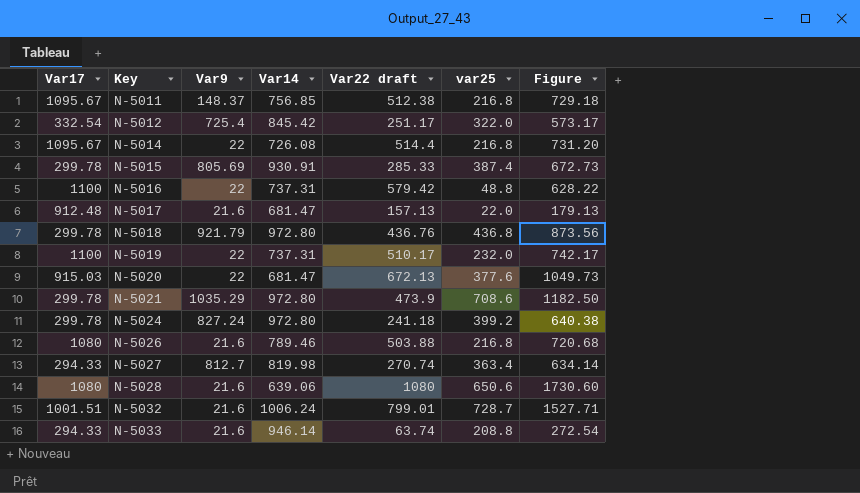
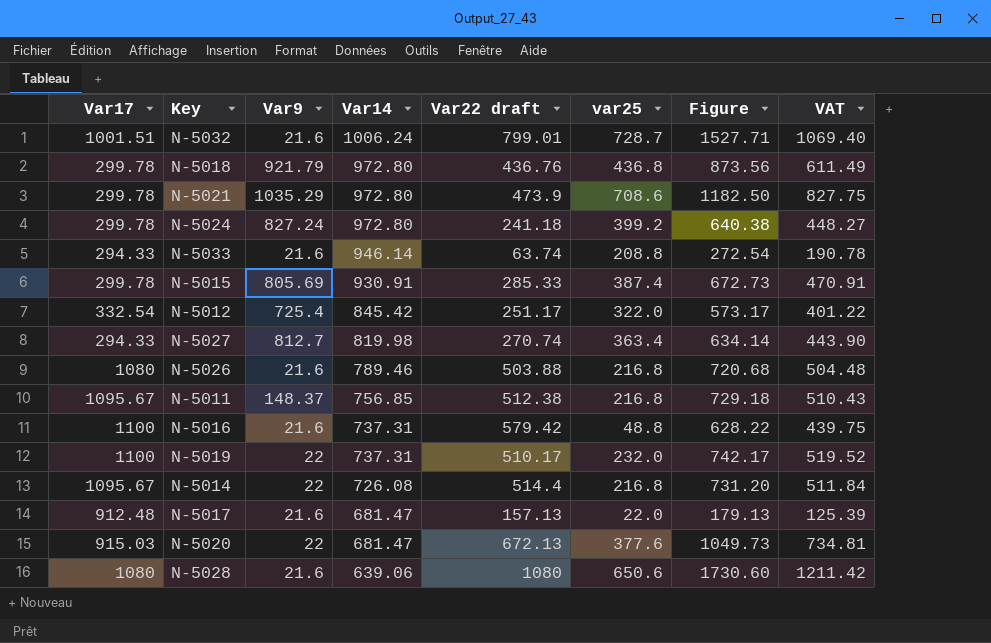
row order: Key ascending -> Var14 descending
column VAT | formula: none -> [Figure] * 0.7
N-5016 | Var9: 22 -> 21.6

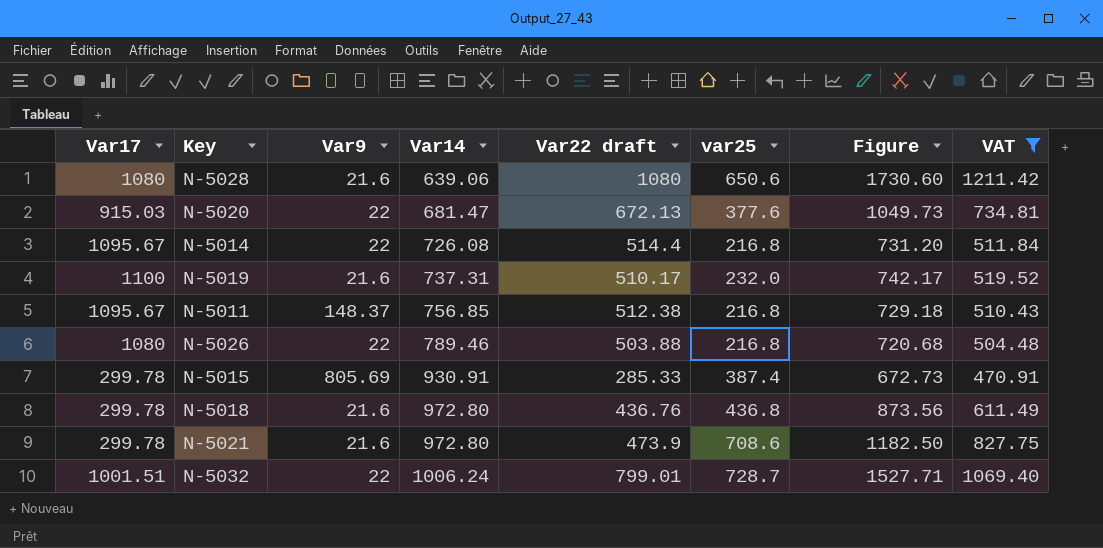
filter: none -> VAT >= 470.91
row order: Var14 descending -> Var14 ascending
N-5019 | Var9: 22 -> 21.6
N-5026 | Var9: 21.6 -> 22
N-5018 | Var9: 921.79 -> 21.6
N-5021 | Var9: 1035.29 -> 21.6
N-5032 | Var9: 21.6 -> 22

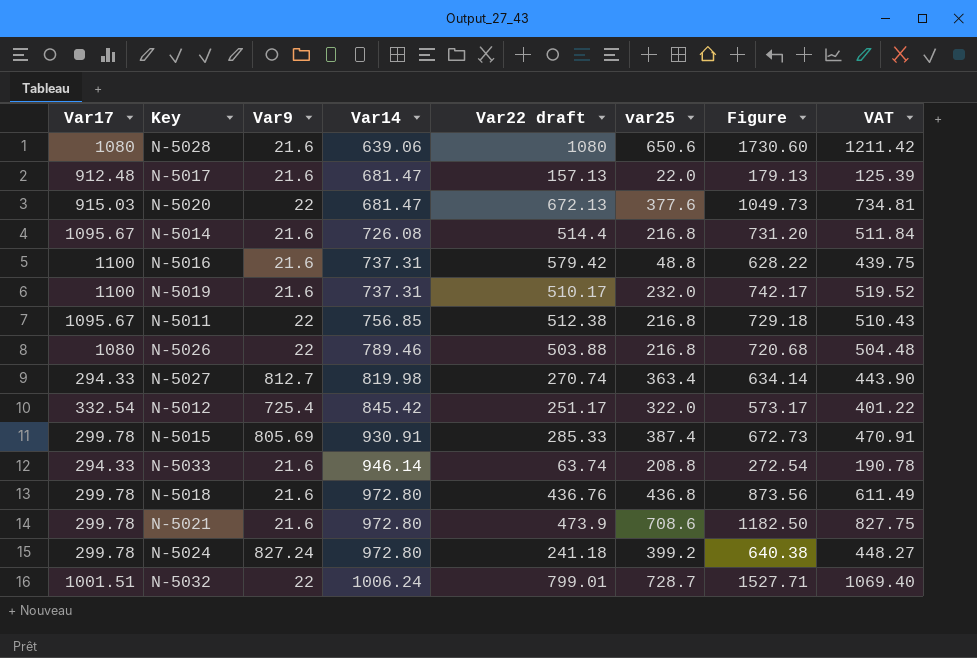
filter: VAT >= 470.91 -> none
N-5014 | Var9: 22 -> 21.6
N-5011 | Var9: 148.37 -> 22

